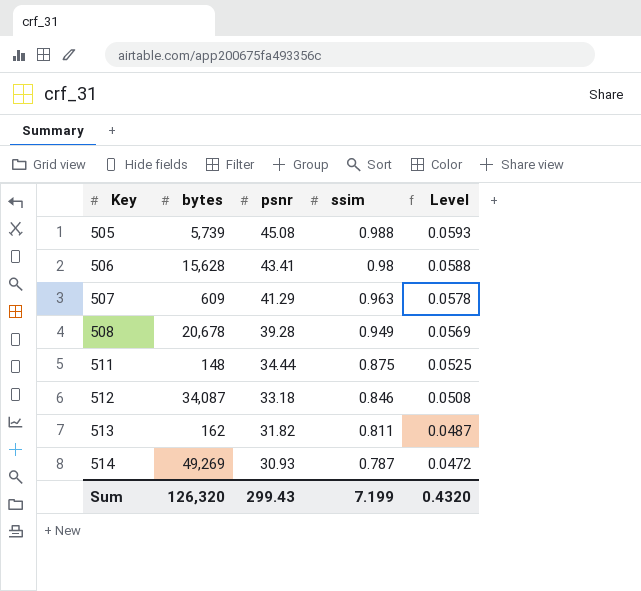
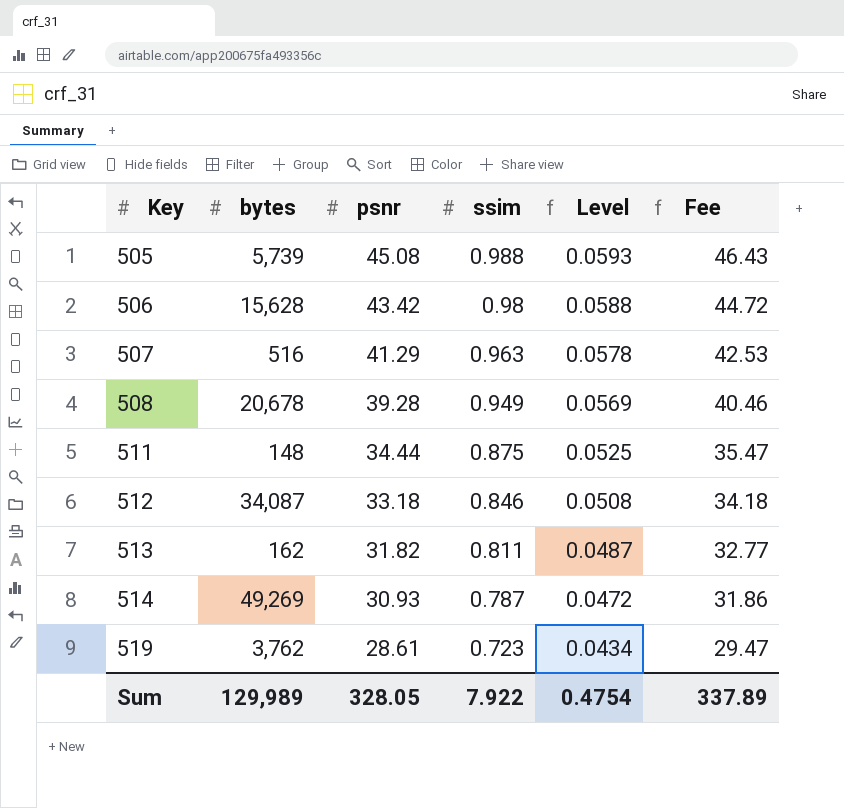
column Fee | formula: none -> [psnr] * 1.03
506 | psnr: 43.41 -> 43.42
507 | bytes: 609 -> 516
row 519: none -> 3,762 | 28.61 | 0.723 | 0.0434 | 29.47
Sum | bytes: 126,320 -> 129,989
Sum | psnr: 299.43 -> 328.05
Sum | ssim: 7.199 -> 7.922
Sum | Level: 0.4320 -> 0.4754

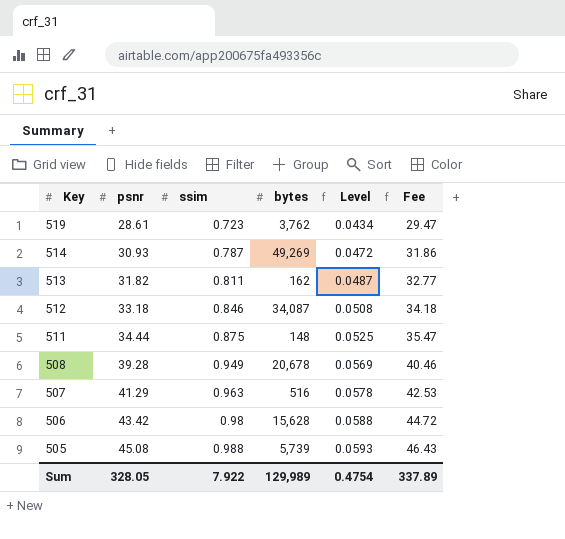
row order: Key ascending -> Key descending
column bytes | position: 2 -> 4

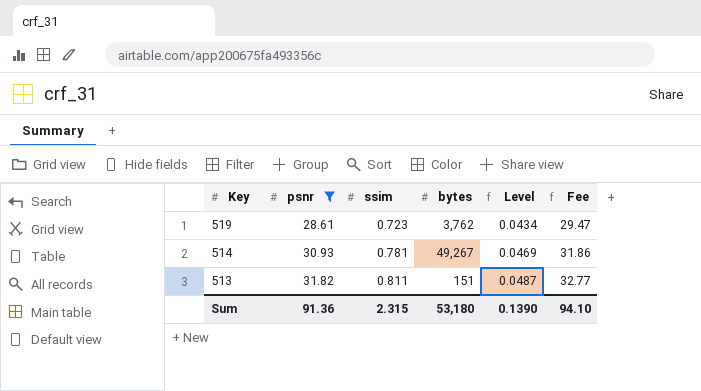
filter: none -> psnr <= 31.82
514 | ssim: 0.787 -> 0.781
514 | bytes: 49,269 -> 49,267
514 | Level: 0.0472 -> 0.0469
513 | bytes: 162 -> 151
Sum | psnr: 328.05 -> 91.36
Sum | ssim: 7.922 -> 2.315
Sum | bytes: 129,989 -> 53,180
Sum | Level: 0.4754 -> 0.1390
Sum | Fee: 337.89 -> 94.10

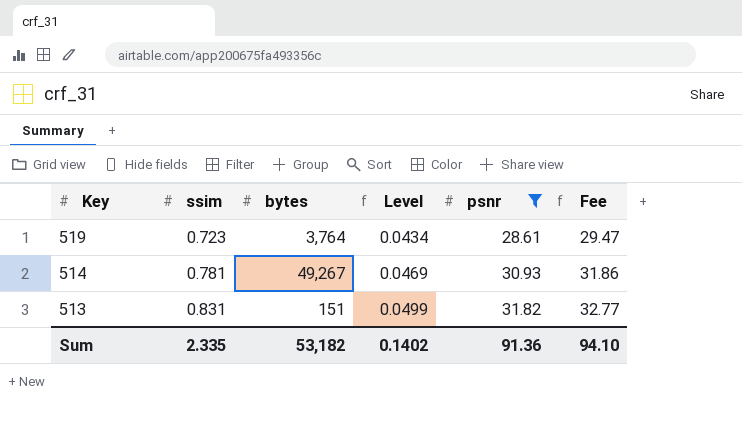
column psnr | position: 2 -> 5
519 | bytes: 3,762 -> 3,764
513 | ssim: 0.811 -> 0.831
513 | Level: 0.0487 -> 0.0499
Sum | ssim: 2.315 -> 2.335
Sum | bytes: 53,180 -> 53,182
Sum | Level: 0.1390 -> 0.1402

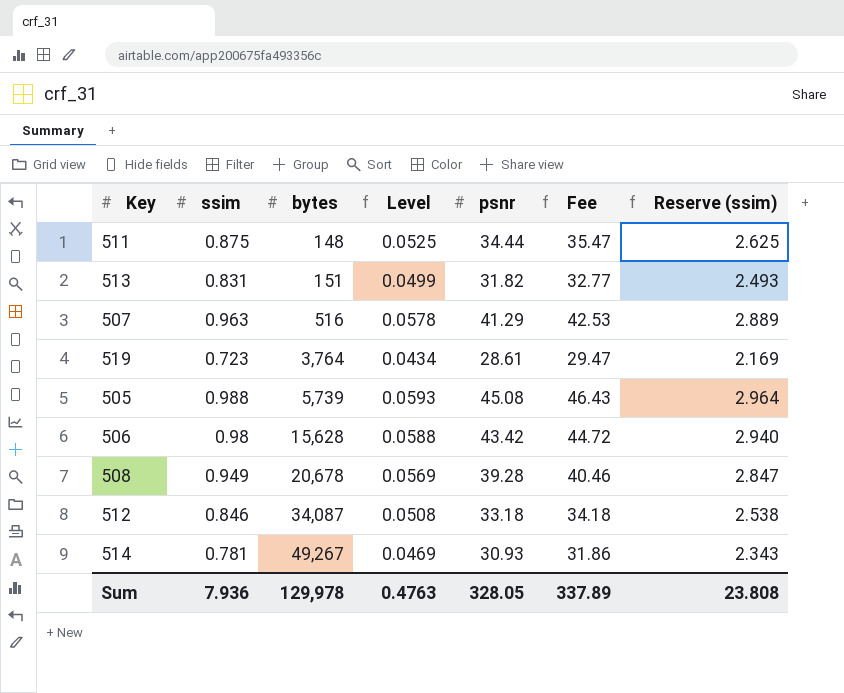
filter: psnr <= 31.82 -> none
row order: Key descending -> bytes ascending
column Reserve (ssim) | formula: none -> [ssim] * 3
Sum | ssim: 2.335 -> 7.936
Sum | bytes: 53,182 -> 129,978
Sum | Level: 0.1402 -> 0.4763
Sum | psnr: 91.36 -> 328.05
Sum | Fee: 94.10 -> 337.89

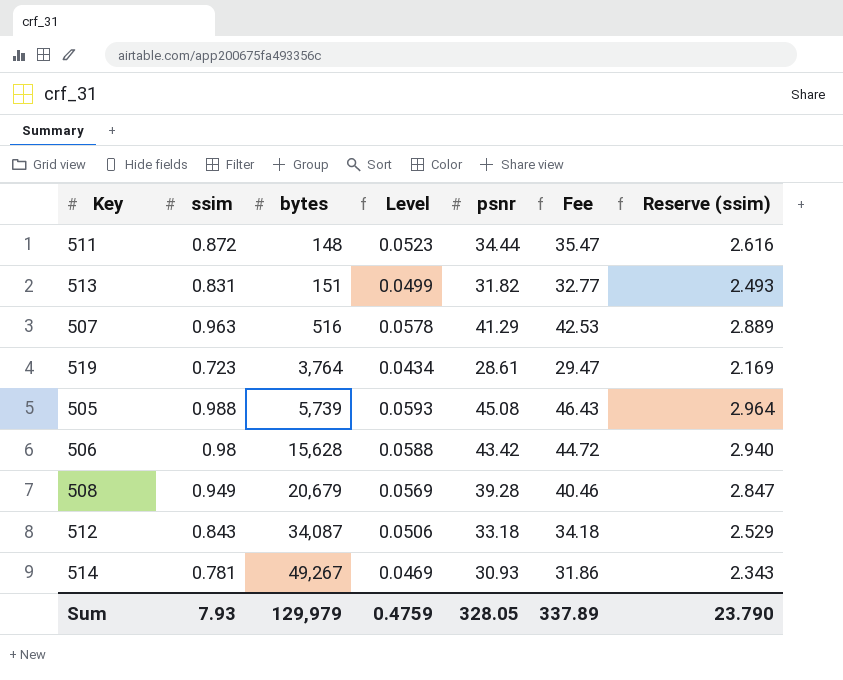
511 | ssim: 0.875 -> 0.872
511 | Level: 0.0525 -> 0.0523
511 | Reserve (ssim): 2.625 -> 2.616
508 | bytes: 20,678 -> 20,679
512 | ssim: 0.846 -> 0.843
512 | Level: 0.0508 -> 0.0506
512 | Reserve (ssim): 2.538 -> 2.529
Sum | ssim: 7.936 -> 7.93
Sum | bytes: 129,978 -> 129,979
Sum | Level: 0.4763 -> 0.4759
Sum | Reserve (ssim): 23.808 -> 23.790

